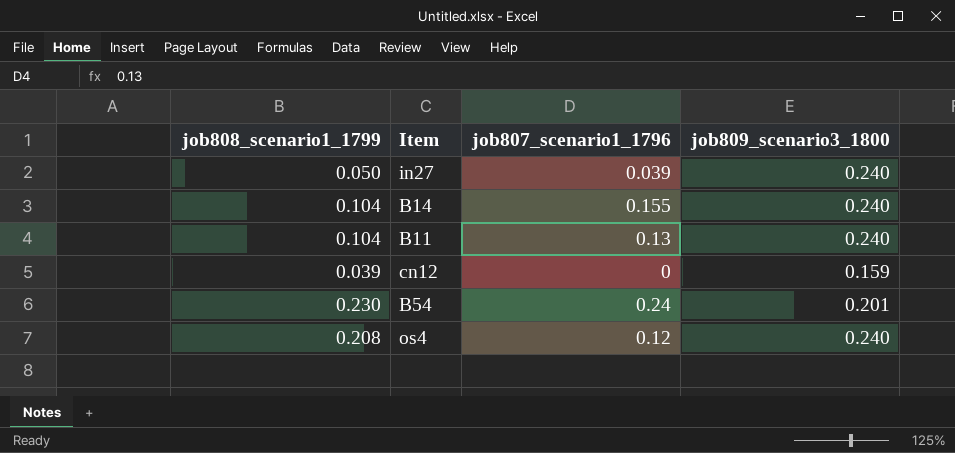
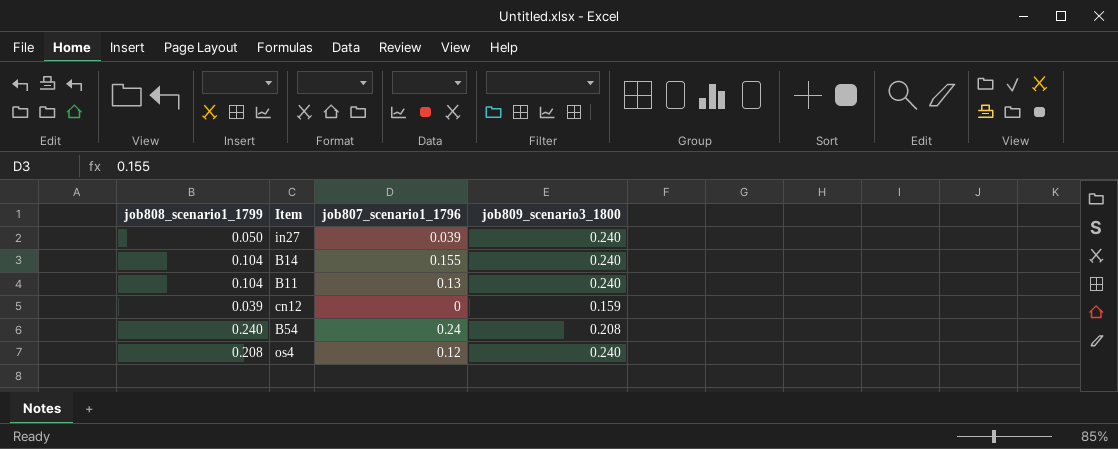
B54 | job808_scenario1_1799: 0.230 -> 0.240
B54 | job809_scenario3_1800: 0.201 -> 0.208

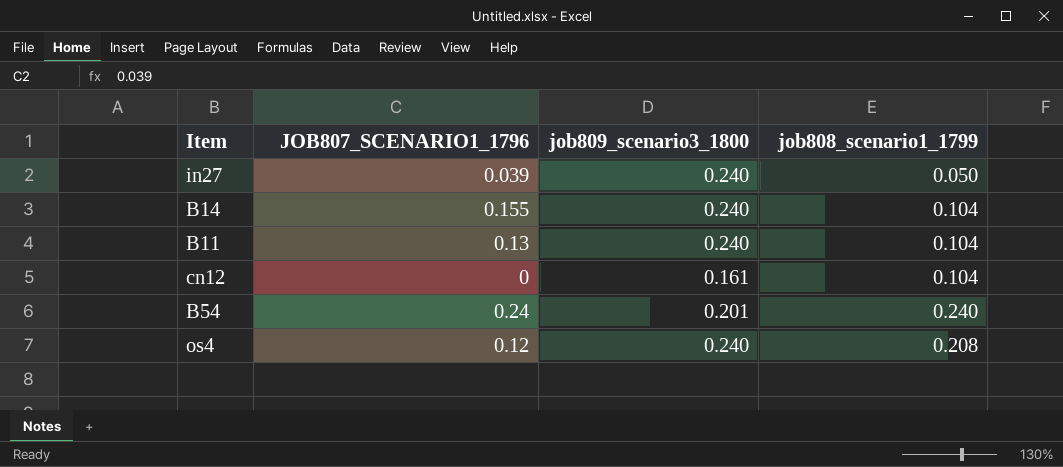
column name: job807_scenario1_1796 -> JOB807_SCENARIO1_1796
column job808_scenario1_1799 | position: 1 -> 4
cn12 | job809_scenario3_1800: 0.159 -> 0.161
cn12 | job808_scenario1_1799: 0.039 -> 0.104
B54 | job809_scenario3_1800: 0.208 -> 0.201

